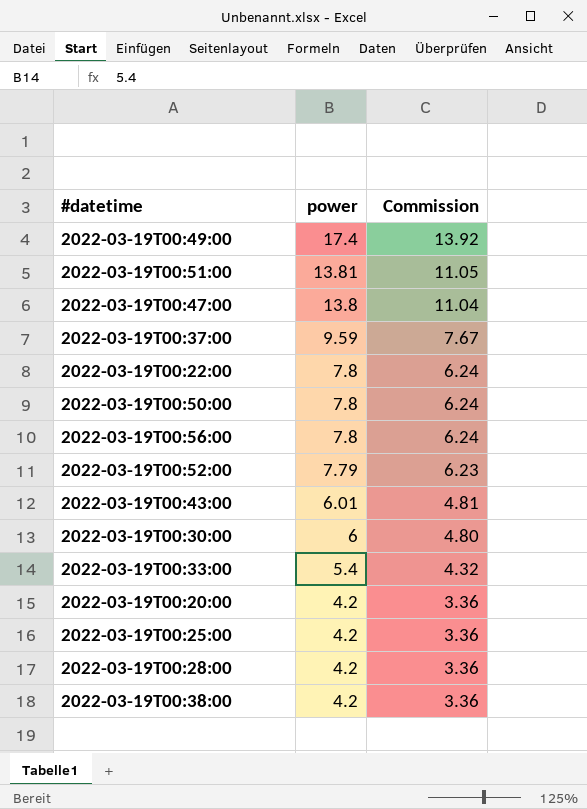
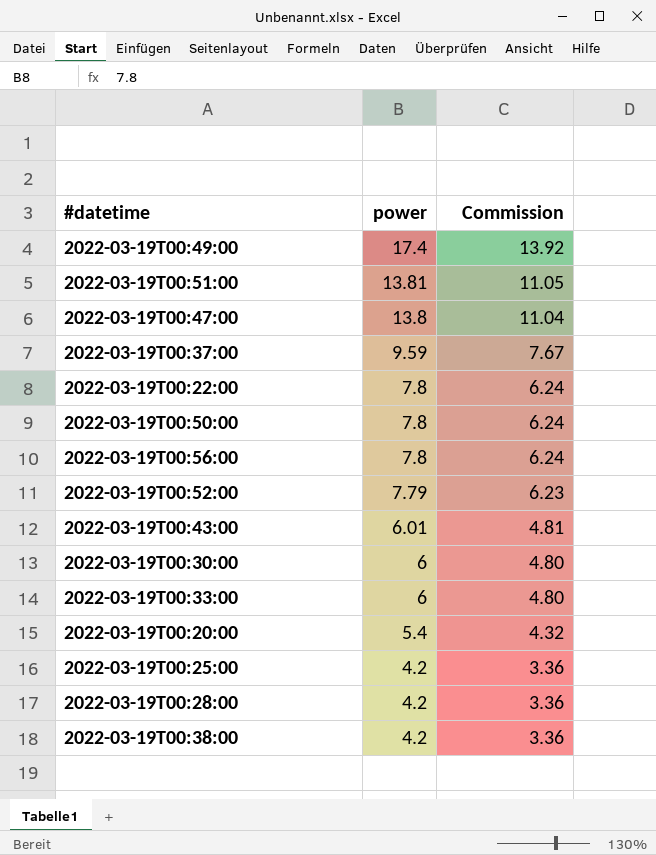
2022-03-19T00:33:00 | power: 5.4 -> 6
2022-03-19T00:33:00 | Commission: 4.32 -> 4.80
2022-03-19T00:20:00 | power: 4.2 -> 5.4
2022-03-19T00:20:00 | Commission: 3.36 -> 4.32

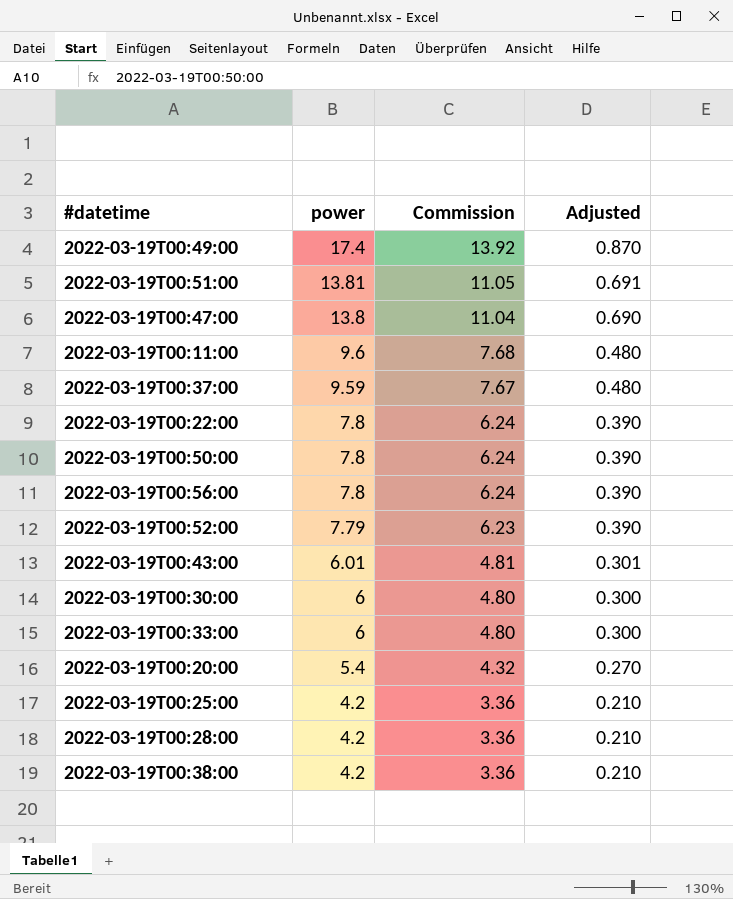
column Adjusted | formula: none -> [power] * 0.05
row 2022-03-19T00:11:00: none -> 9.6 | 7.68 | 0.480

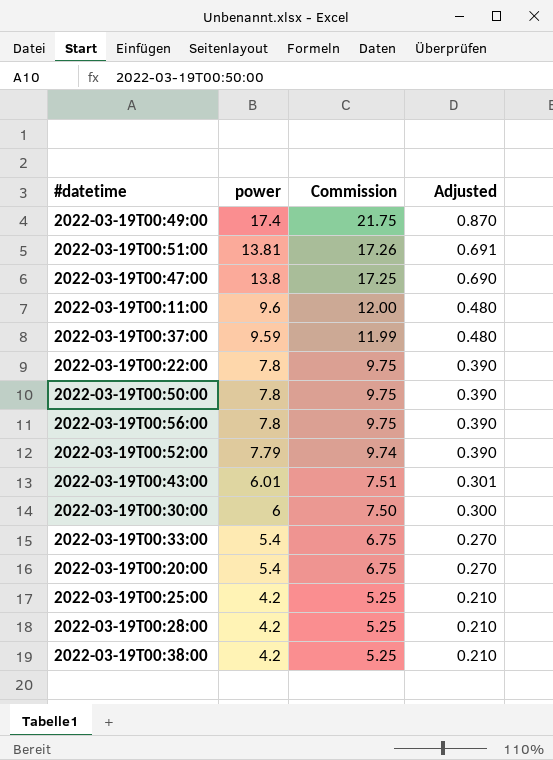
column Commission | formula: [power] * 0.8 -> [power] * 1.25
2022-03-19T00:33:00 | power: 6 -> 5.4
2022-03-19T00:33:00 | Adjusted: 0.300 -> 0.270

